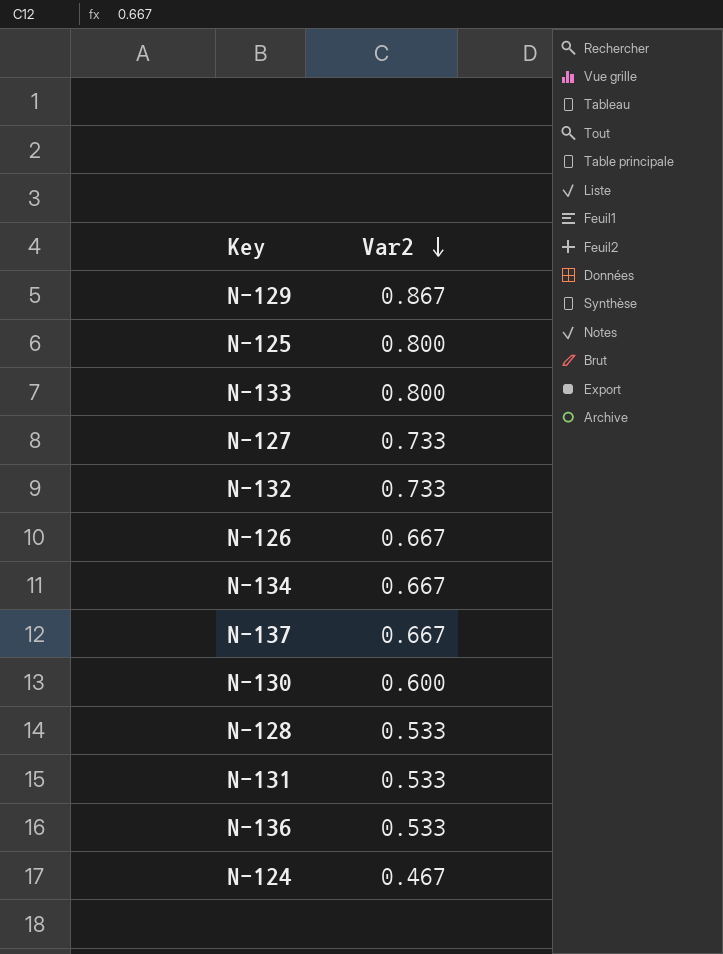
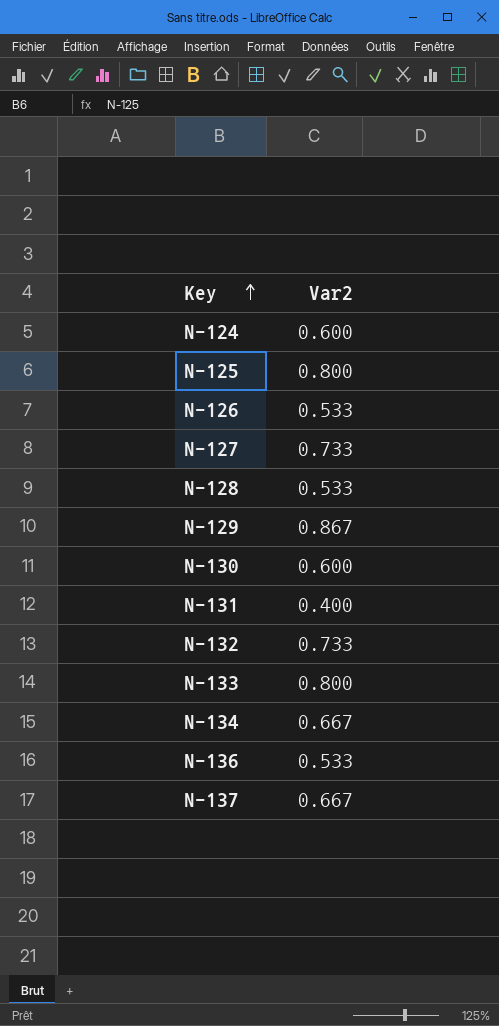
row order: Var2 descending -> Key ascending
N-124 | Var2: 0.467 -> 0.600
N-126 | Var2: 0.667 -> 0.533
N-131 | Var2: 0.533 -> 0.400

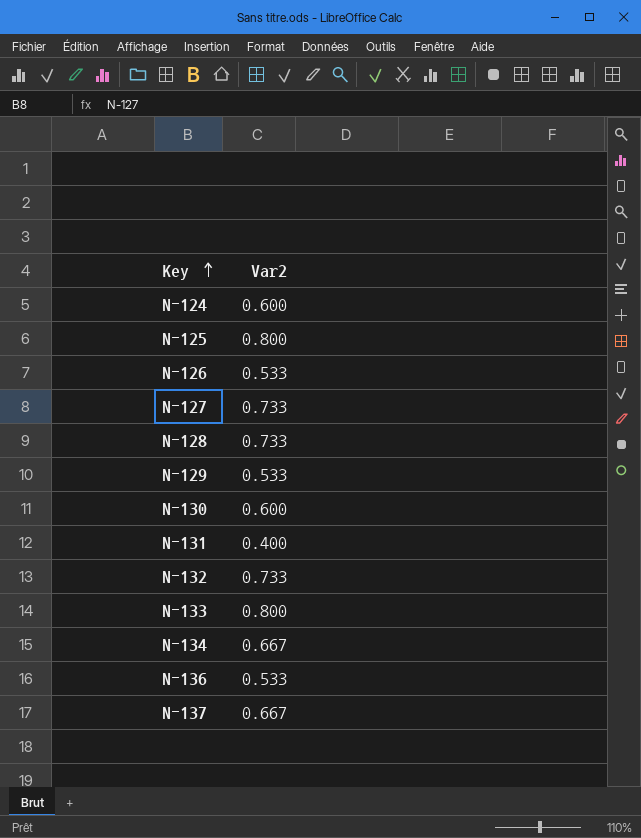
N-128 | Var2: 0.533 -> 0.733
N-129 | Var2: 0.867 -> 0.533

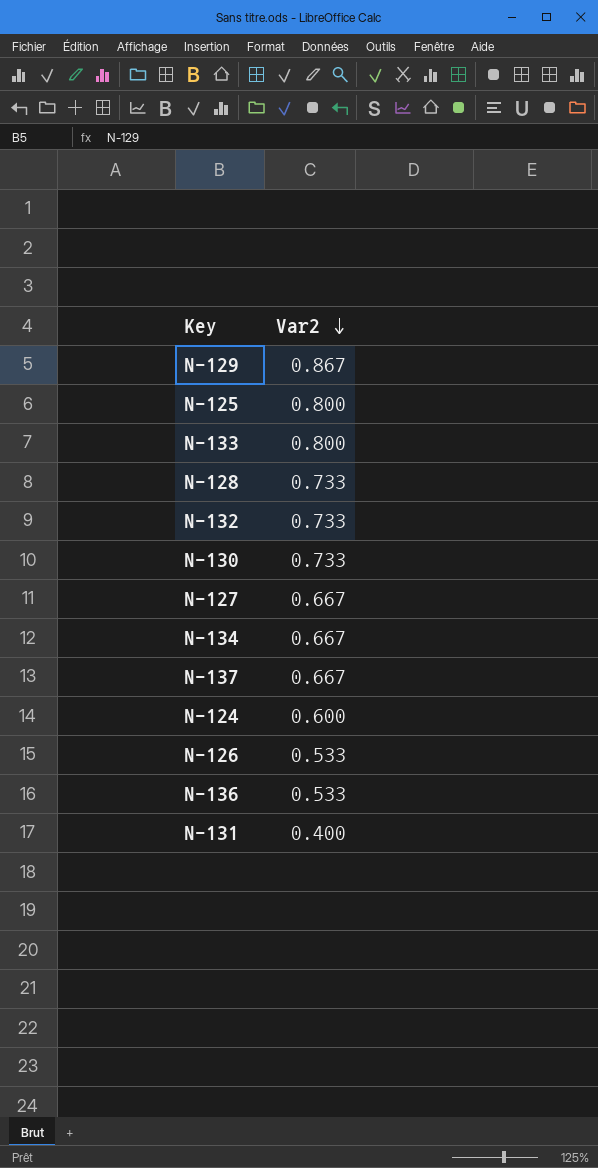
row order: Key ascending -> Var2 descending
N-129 | Var2: 0.533 -> 0.867
N-130 | Var2: 0.600 -> 0.733
N-127 | Var2: 0.733 -> 0.667

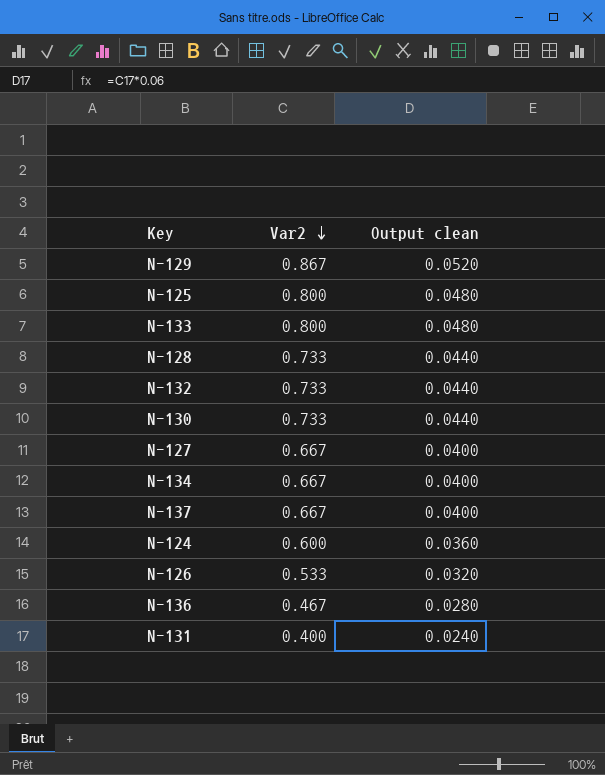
column Output clean | formula: none -> [Var2] * 0.06
N-136 | Var2: 0.533 -> 0.467

